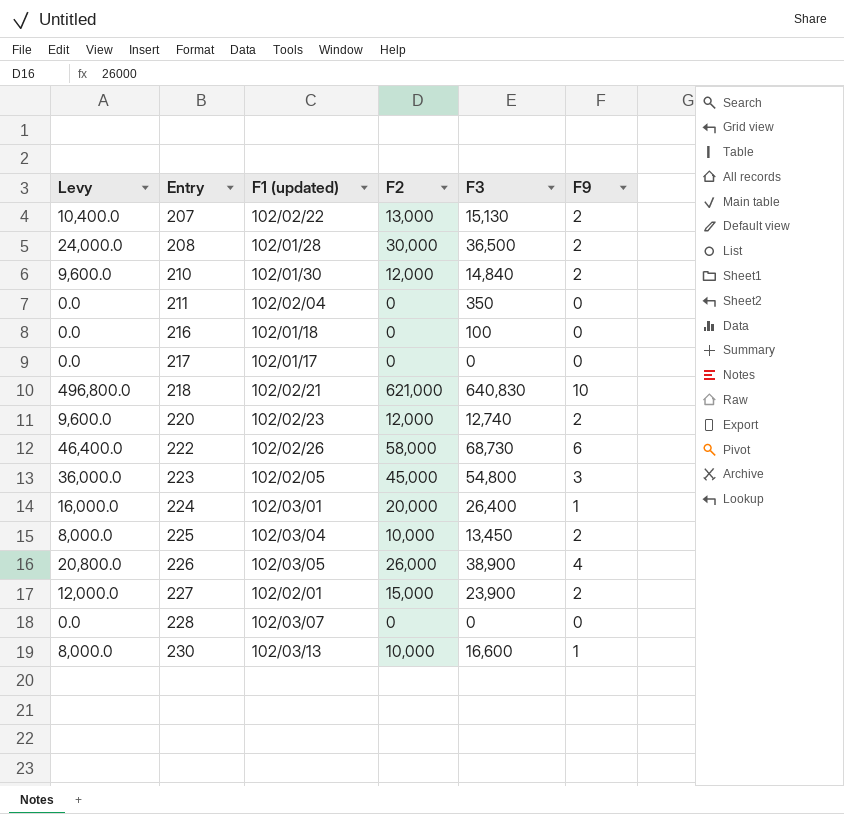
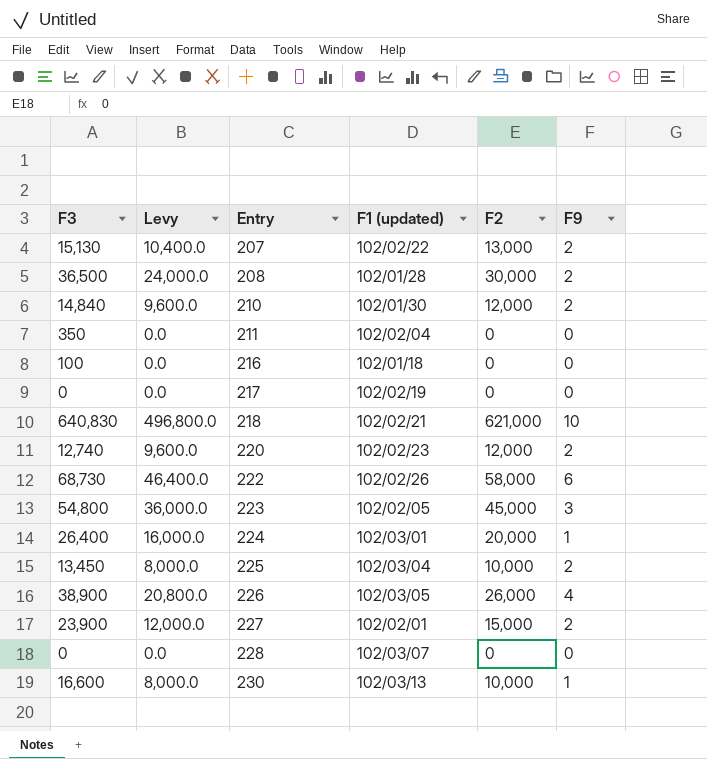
column F3 | position: 5 -> 1
217 | F1 (updated): 102/01/17 -> 102/02/19

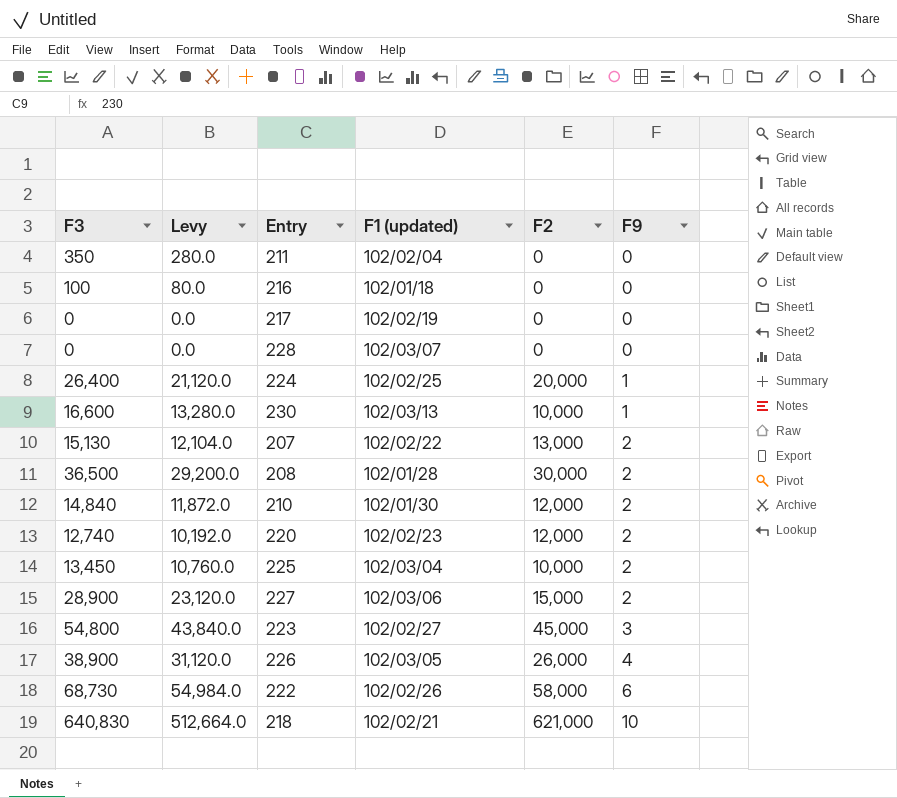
row order: Entry ascending -> F9 ascending
column Levy | formula: [F2] * 0.8 -> [F3] * 0.8
224 | F1 (updated): 102/03/01 -> 102/02/25
227 | F3: 23,900 -> 28,900
227 | F1 (updated): 102/02/01 -> 102/03/06
223 | F1 (updated): 102/02/05 -> 102/02/27

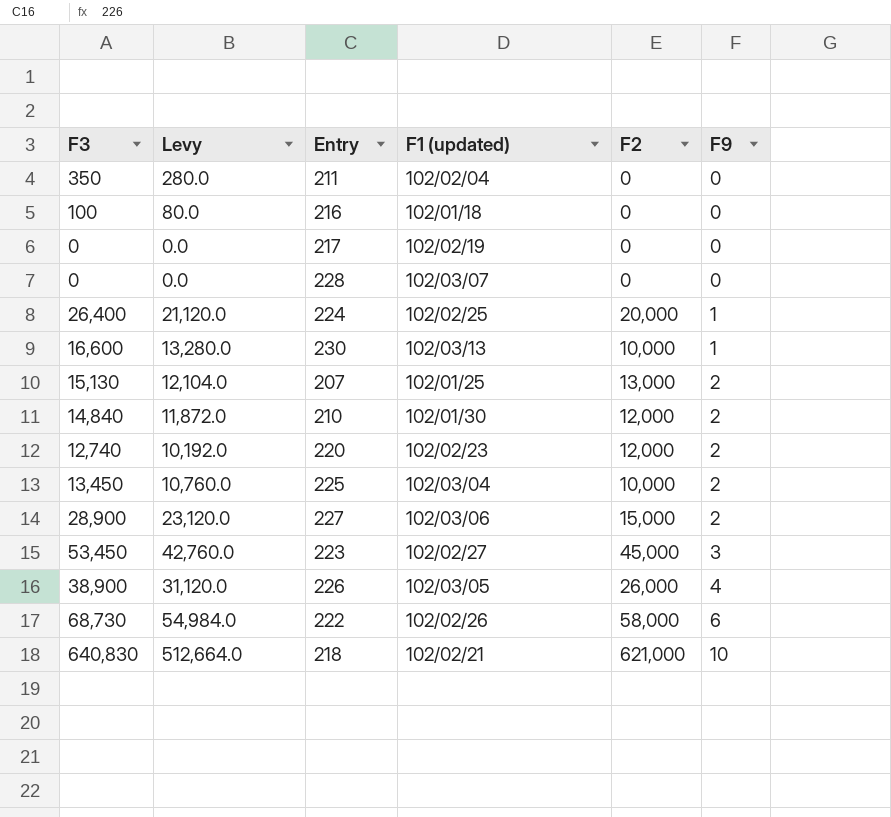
row 208: 36,500 | 29,200.0 | 102/01/28 | 30,000 | 2 -> none
207 | F1 (updated): 102/02/22 -> 102/01/25
223 | F3: 54,800 -> 53,450
223 | Levy: 43,840.0 -> 42,760.0

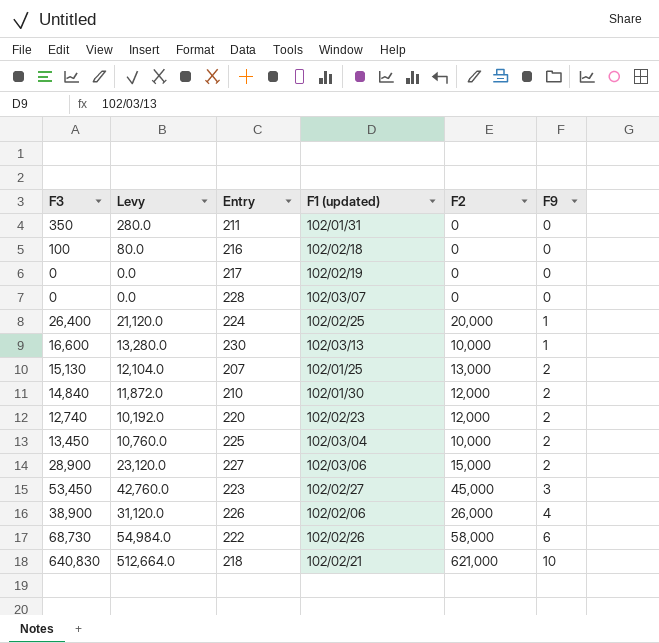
211 | F1 (updated): 102/02/04 -> 102/01/31
216 | F1 (updated): 102/01/18 -> 102/02/18
226 | F1 (updated): 102/03/05 -> 102/02/06

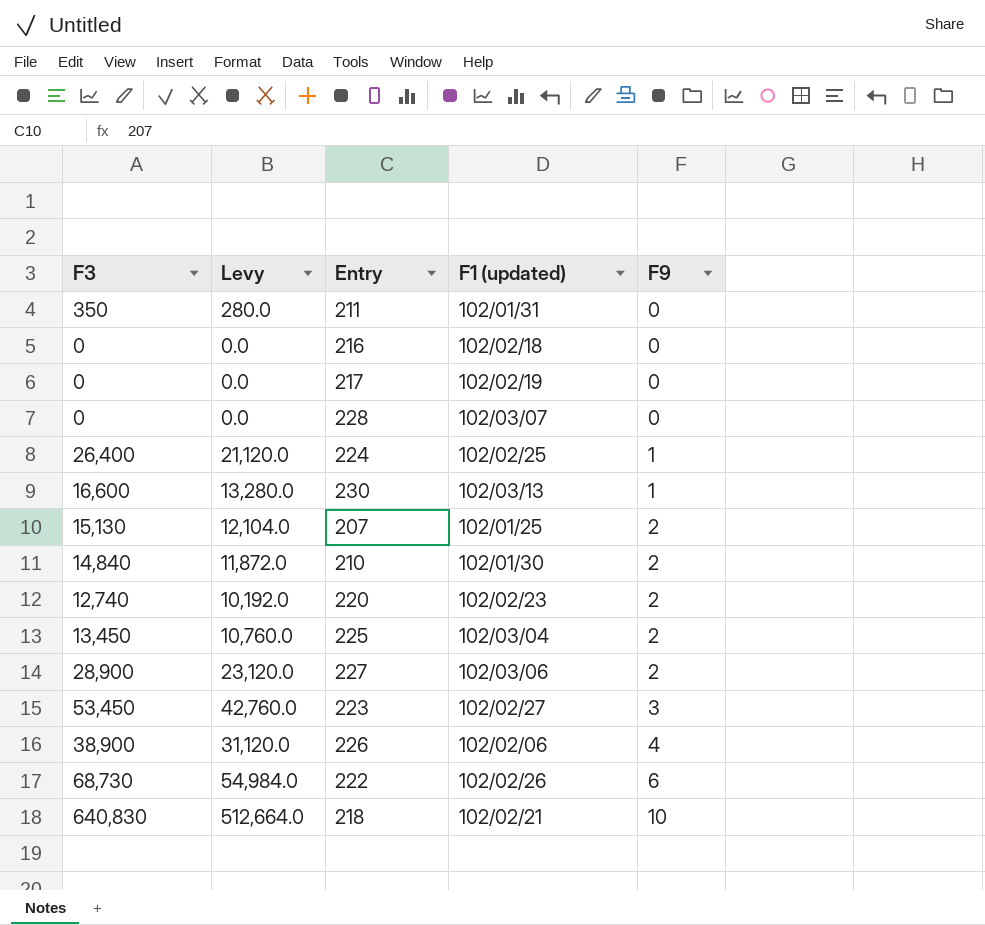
column F2 | position: 5 -> none
216 | F3: 100 -> 0
216 | Levy: 80.0 -> 0.0

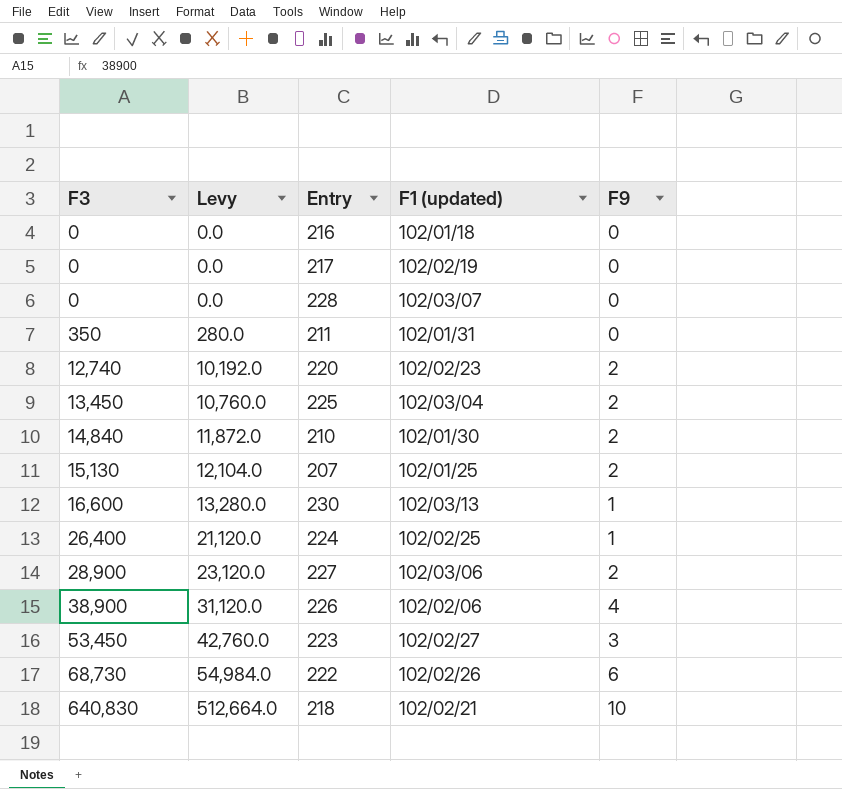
row order: F9 ascending -> F3 ascending
216 | F1 (updated): 102/02/18 -> 102/01/18

